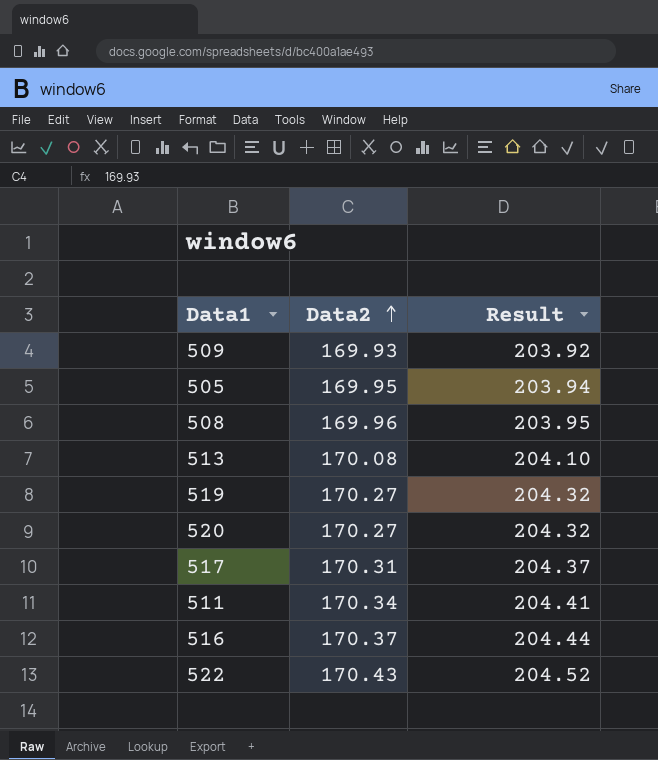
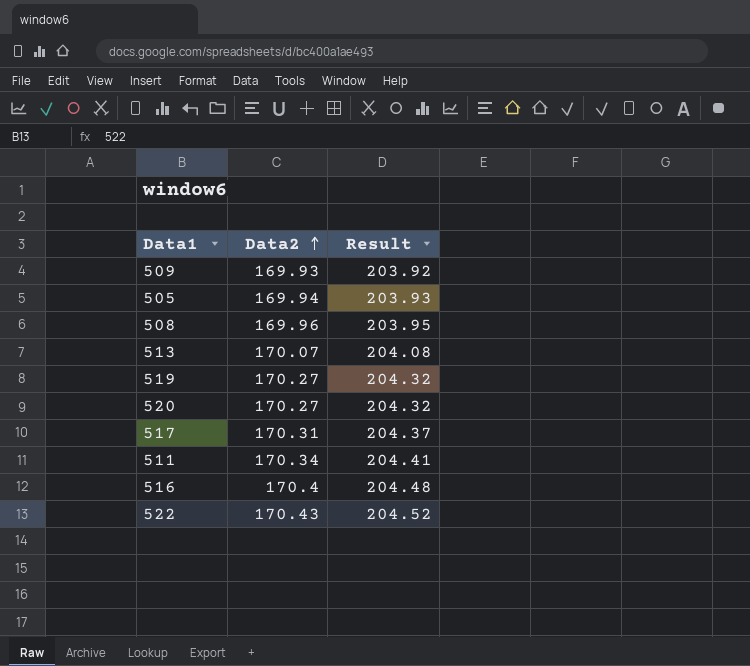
505 | Data2: 169.95 -> 169.94
505 | Result: 203.94 -> 203.93
513 | Data2: 170.08 -> 170.07
513 | Result: 204.10 -> 204.08
516 | Data2: 170.37 -> 170.4
516 | Result: 204.44 -> 204.48

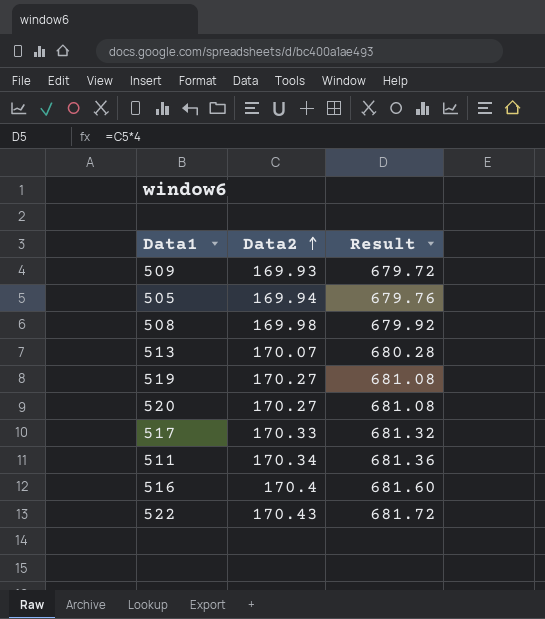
column Result | formula: [Data2] * 1.2 -> [Data2] * 4
508 | Data2: 169.96 -> 169.98
517 | Data2: 170.31 -> 170.33

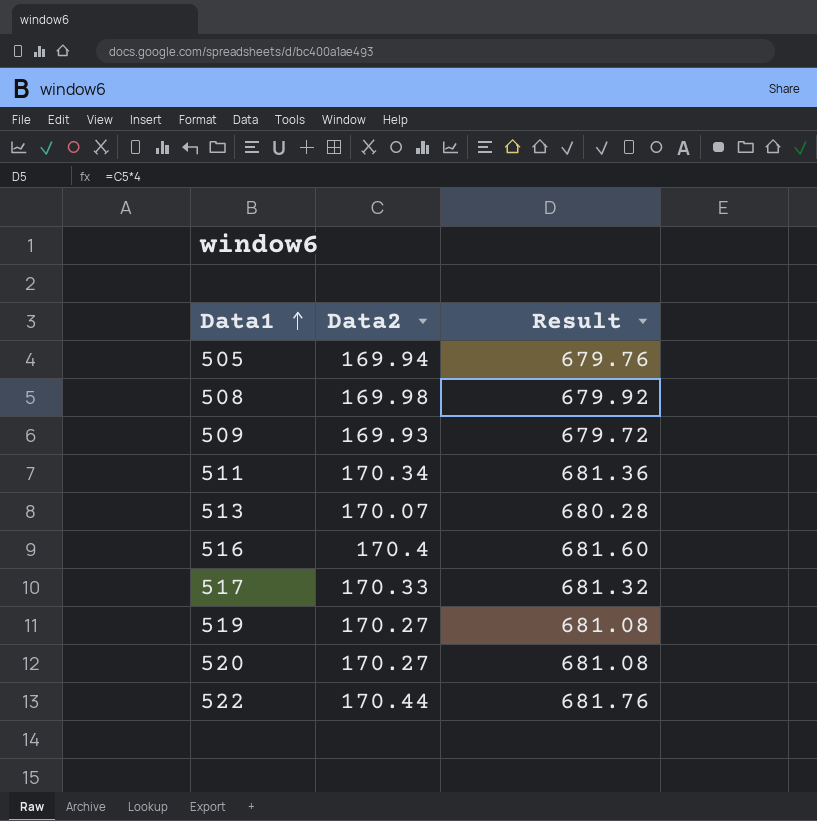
row order: Data2 ascending -> Data1 ascending
522 | Data2: 170.43 -> 170.44
522 | Result: 681.72 -> 681.76

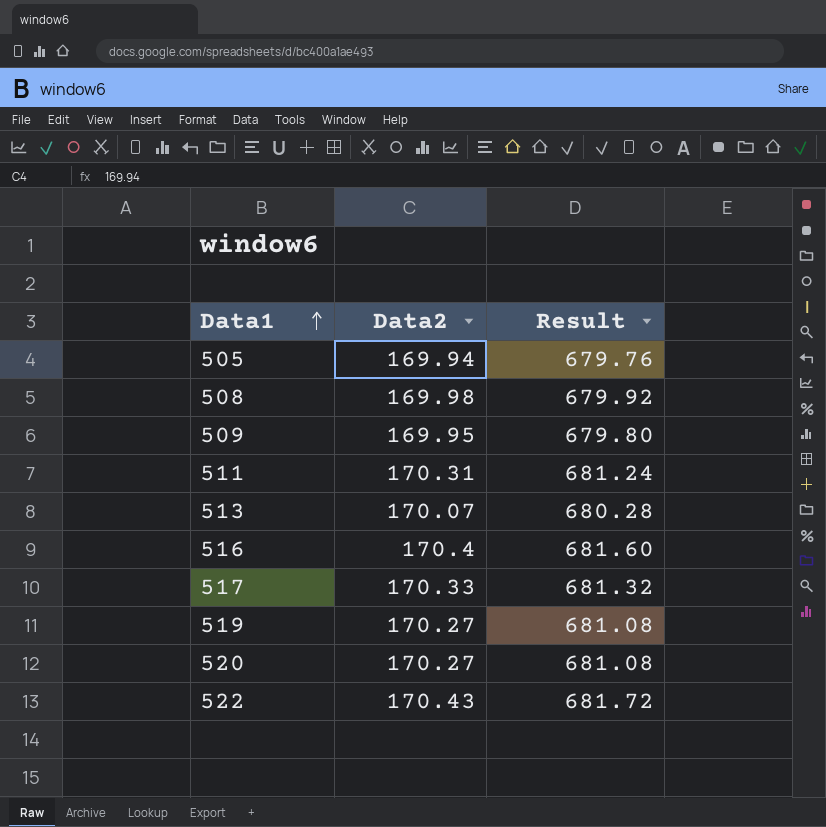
509 | Data2: 169.93 -> 169.95
509 | Result: 679.72 -> 679.80
511 | Data2: 170.34 -> 170.31
511 | Result: 681.36 -> 681.24
522 | Data2: 170.44 -> 170.43
522 | Result: 681.76 -> 681.72

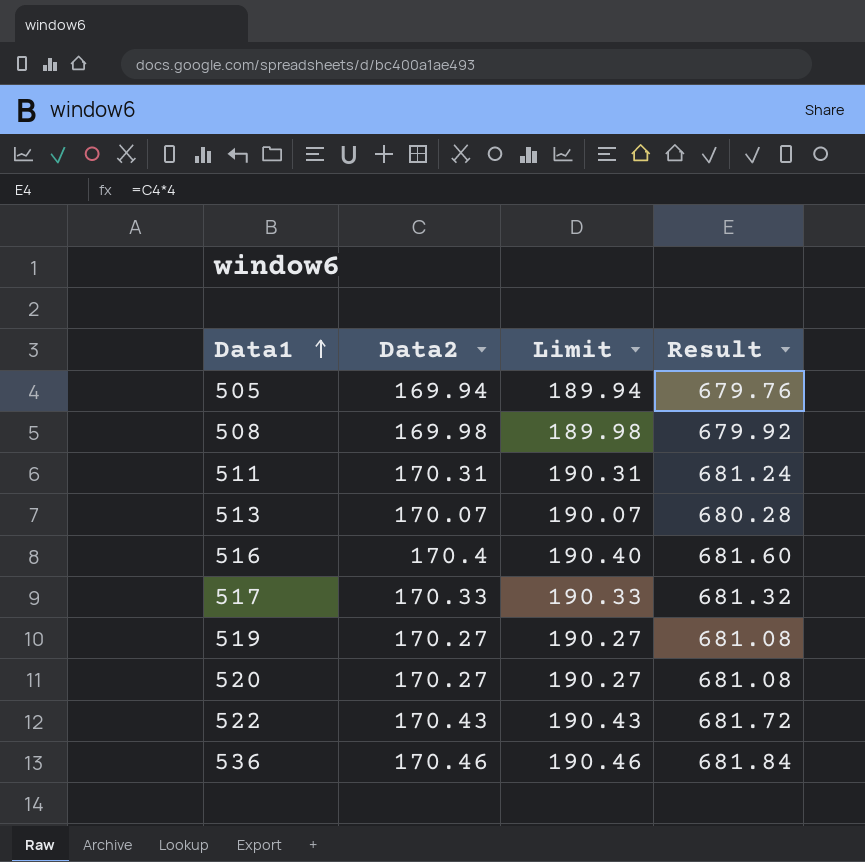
column Limit | formula: none -> [Data2] + 20
row 509: 169.95 | 679.80 -> none
row 536: none -> 170.46 | 190.46 | 681.84

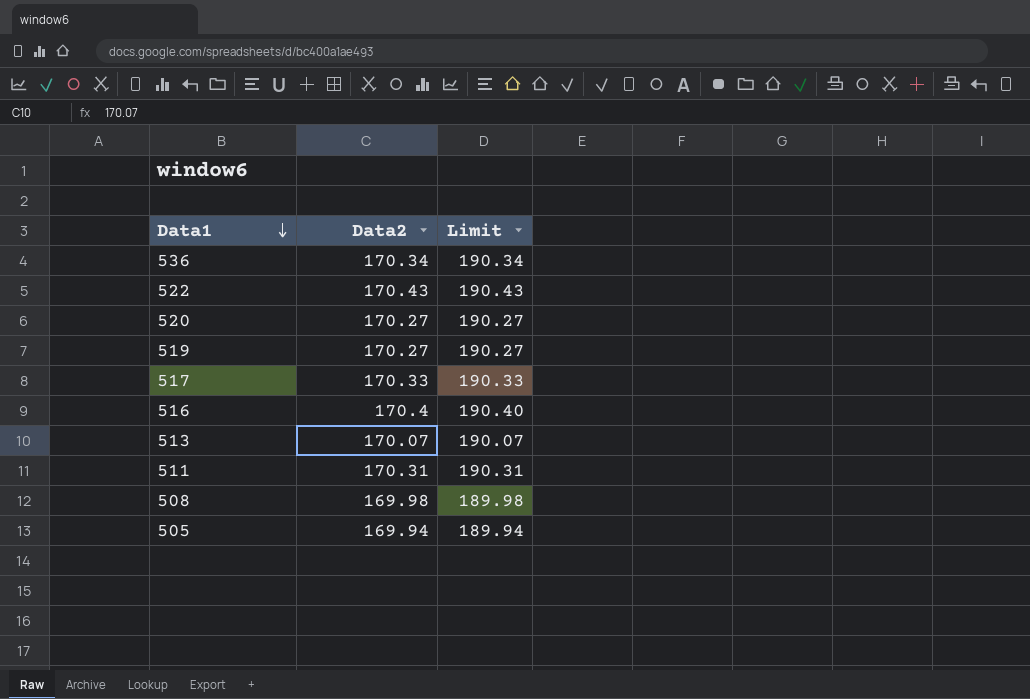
row order: Data1 ascending -> Data1 descending
column Result | formula: [Data2] * 4 -> none
536 | Data2: 170.46 -> 170.34
536 | Limit: 190.46 -> 190.34

